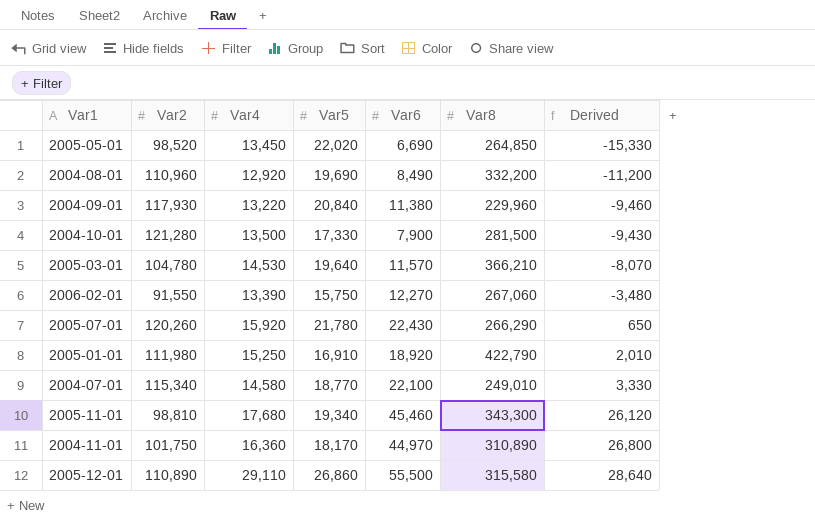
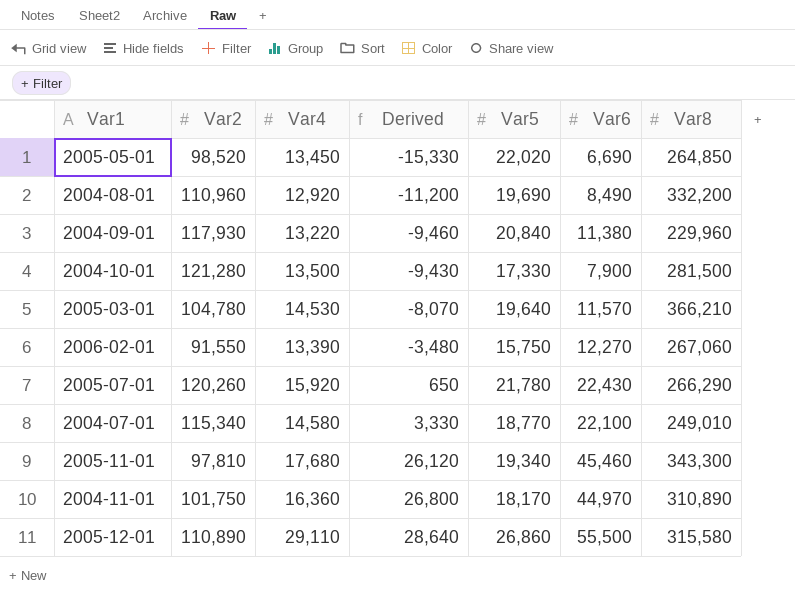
column Derived | position: 7 -> 4
row 2005-01-01: 111,980 | 15,250 | 16,910 | 18,920 | 422,790 | 2,010 -> none
2005-11-01 | Var2: 98,810 -> 97,810

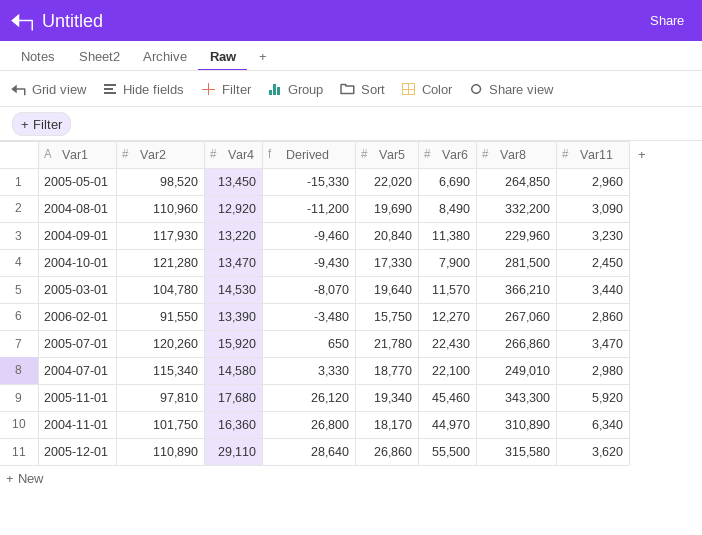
column Var11 | position: none -> 8
2004-10-01 | Var4: 13,500 -> 13,470
2005-07-01 | Var8: 266,290 -> 266,860

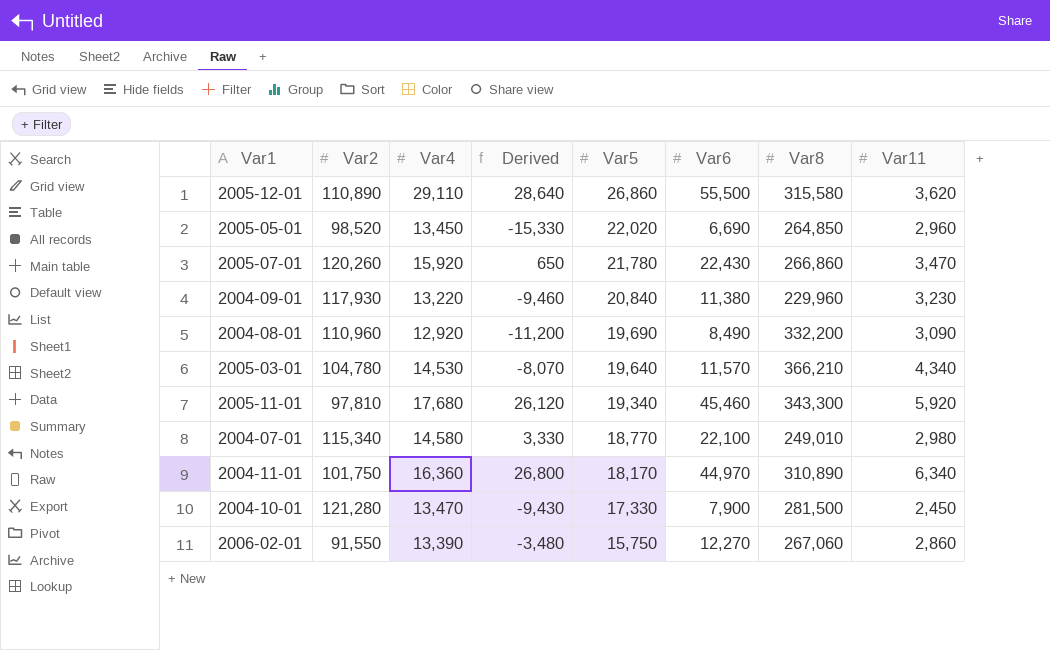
row order: Derived ascending -> Var5 descending
2005-03-01 | Var11: 3,440 -> 4,340

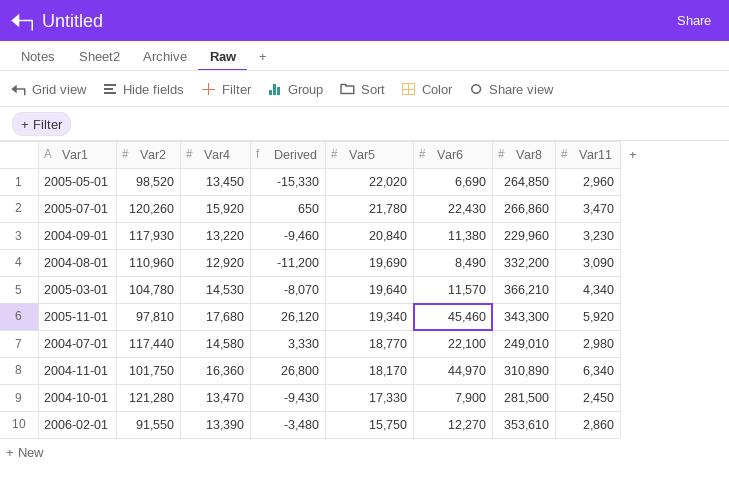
row 2005-12-01: 110,890 | 29,110 | 28,640 | 26,860 | 55,500 | 315,580 | 3,620 -> none
2004-07-01 | Var2: 115,340 -> 117,440
2006-02-01 | Var8: 267,060 -> 353,610

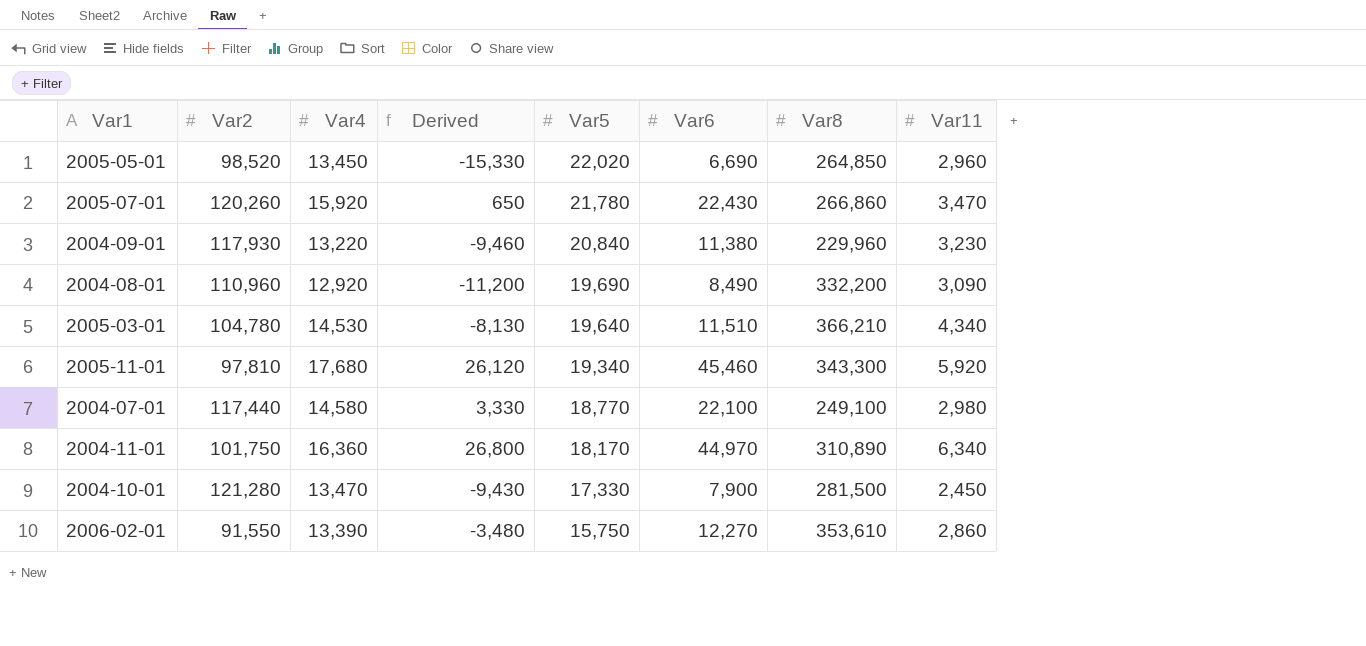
2005-03-01 | Derived: -8,070 -> -8,130
2005-03-01 | Var6: 11,570 -> 11,510
2004-07-01 | Var8: 249,010 -> 249,100

